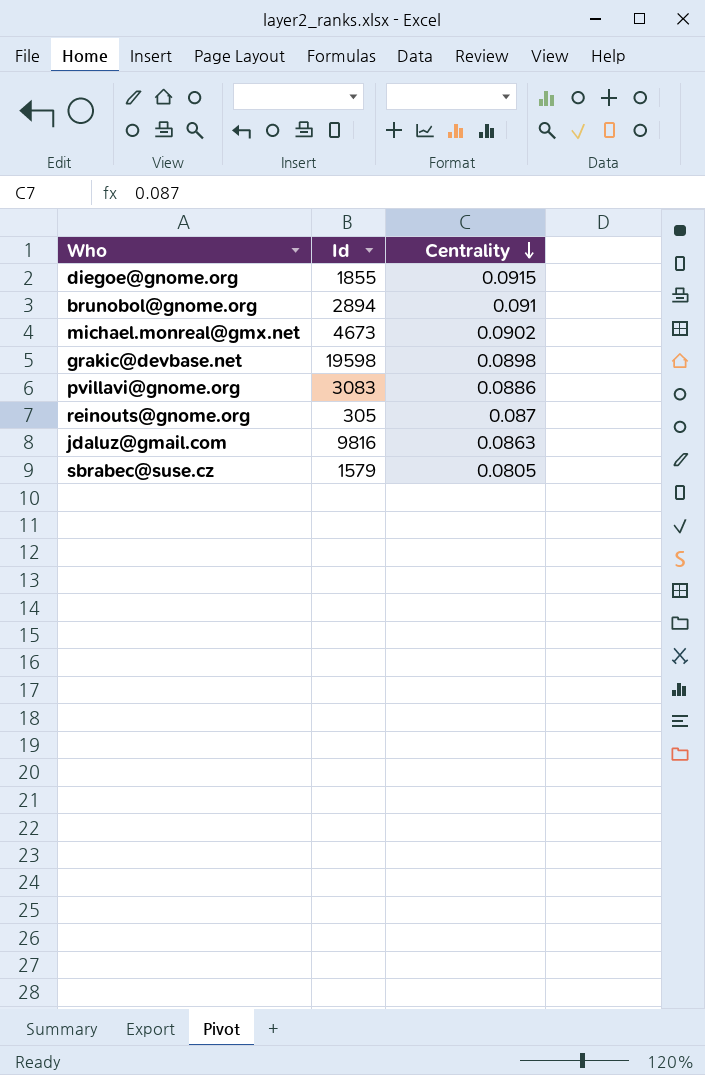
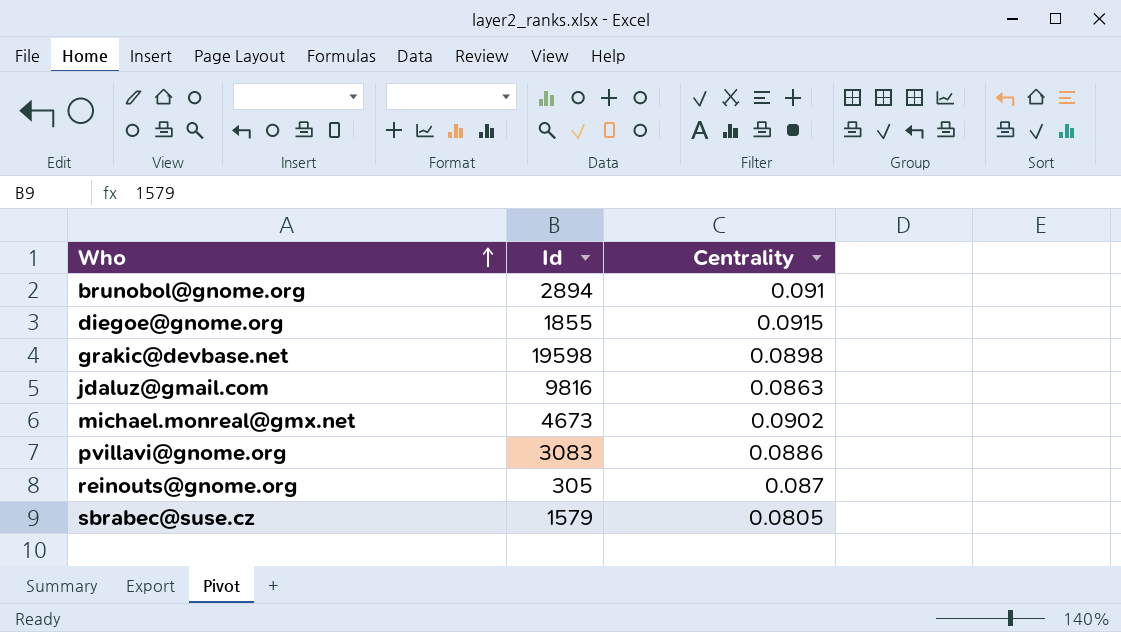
row order: Centrality descending -> Who ascending

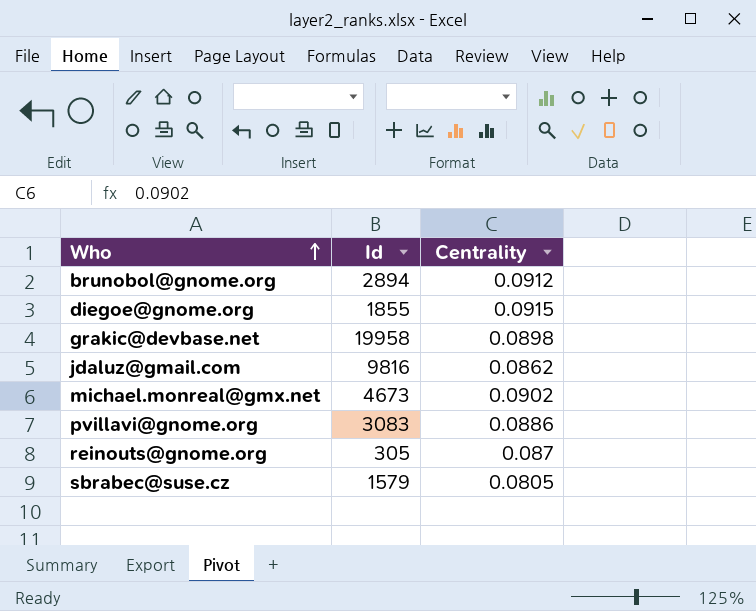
brunobol@gnome.org | Centrality: 0.091 -> 0.0912
grakic@devbase.net | Id: 19598 -> 19958
jdaluz@gmail.com | Centrality: 0.0863 -> 0.0862

